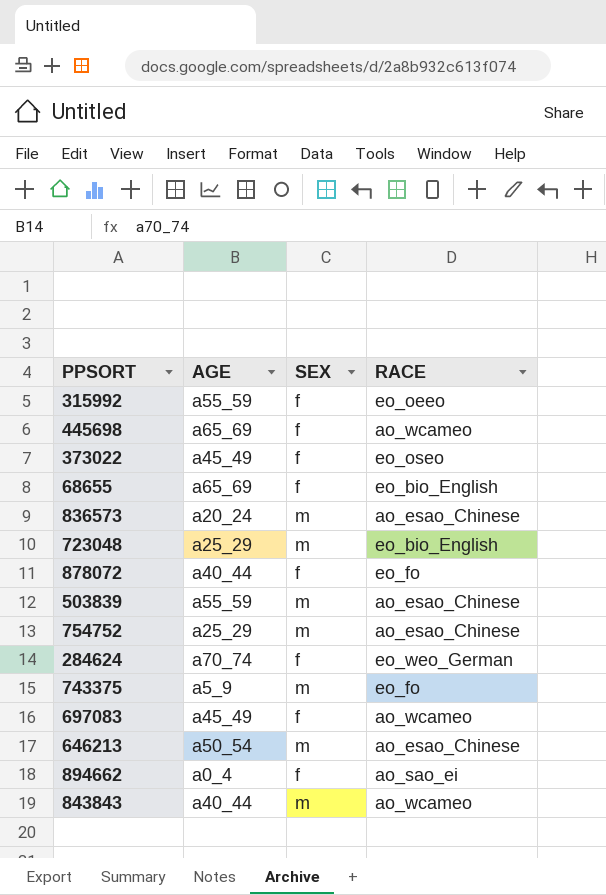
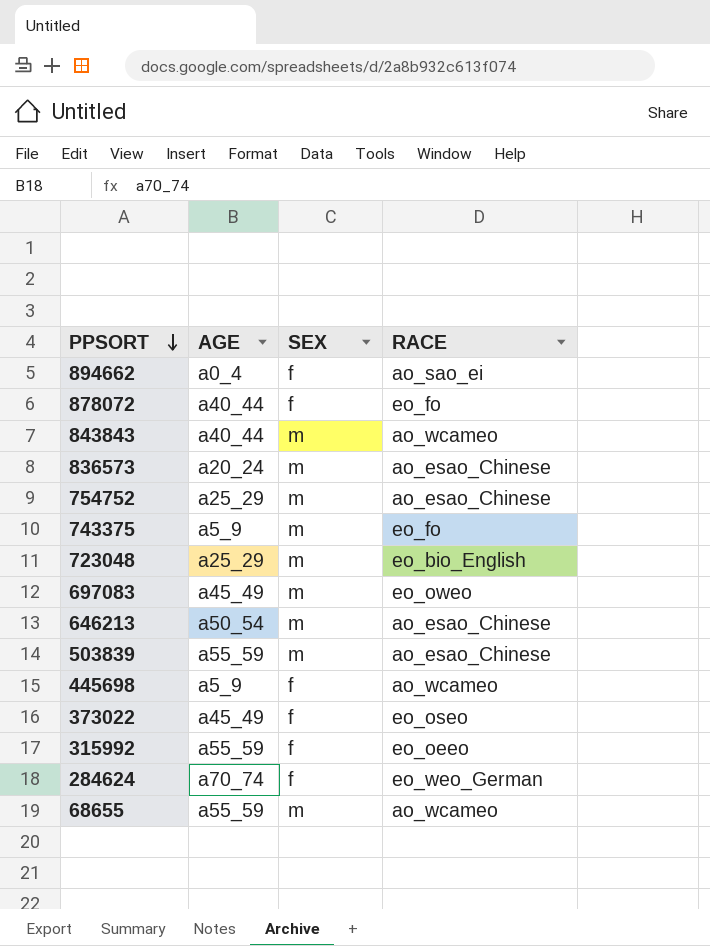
row order: none -> PPSORT descending
697083 | SEX: f -> m
697083 | RACE: ao_wcameo -> eo_oweo
445698 | AGE: a65_69 -> a5_9
68655 | AGE: a65_69 -> a55_59
68655 | SEX: f -> m
68655 | RACE: eo_bio_English -> ao_wcameo

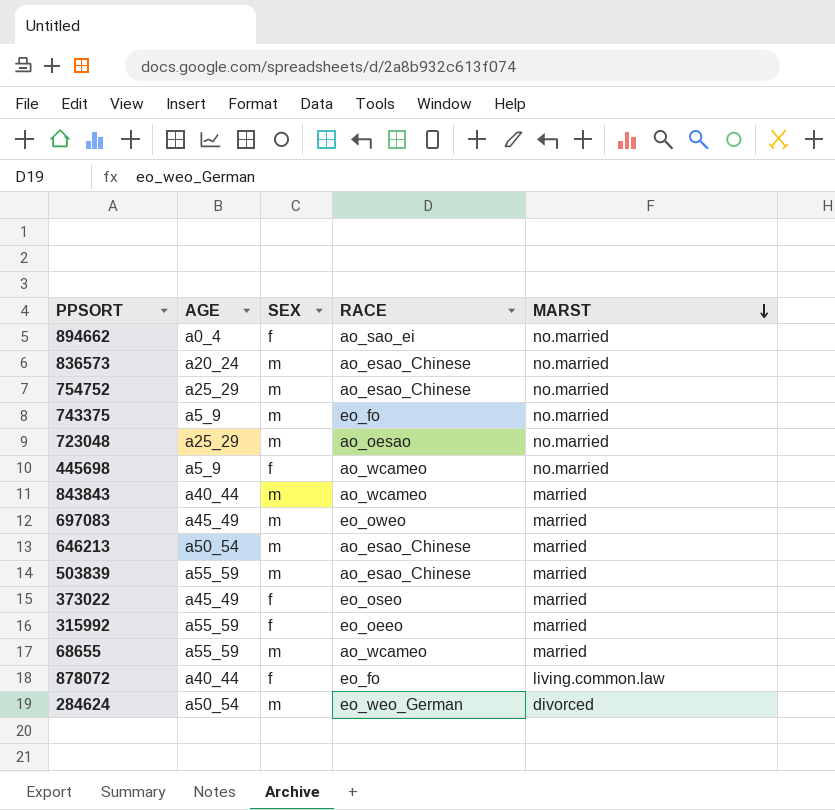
row order: PPSORT descending -> MARST descending
column MARST | position: none -> 5
723048 | RACE: eo_bio_English -> ao_oesao
284624 | AGE: a70_74 -> a50_54
284624 | SEX: f -> m

